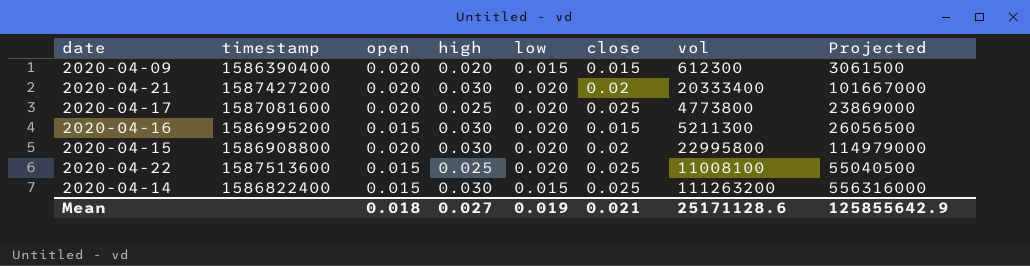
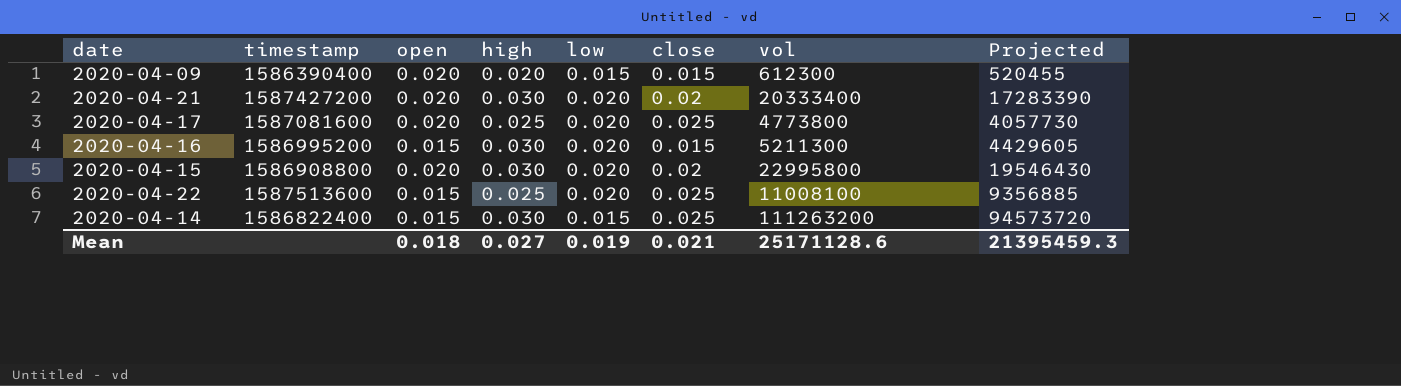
column Projected | formula: [vol] * 5 -> [vol] * 0.85
Mean | Projected: 125855642.9 -> 21395459.3

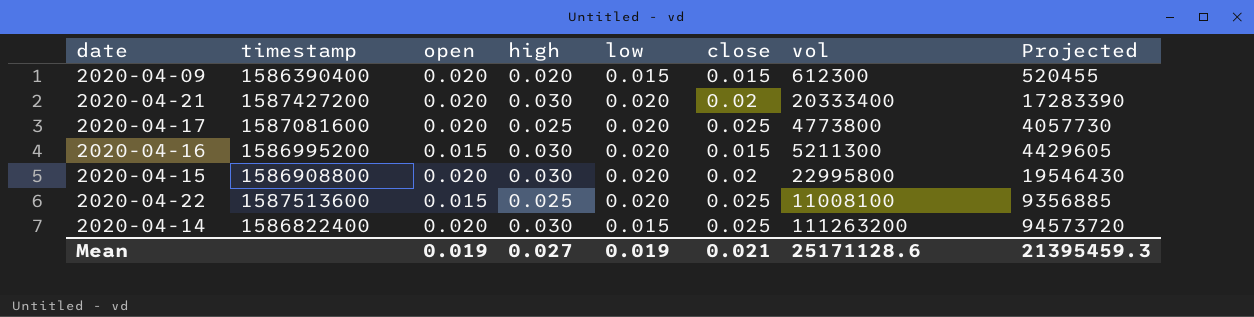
2020-04-14 | open: 0.015 -> 0.020
Mean | open: 0.018 -> 0.019

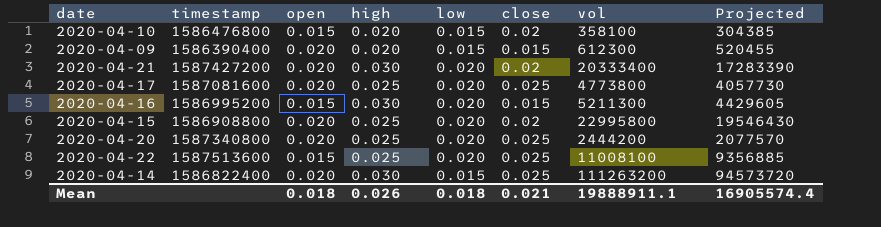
row 2020-04-10: none -> 1586476800 | 0.015 | 0.020 | 0.015 | 0.02 | 358100 | 304385
2020-04-15 | high: 0.030 -> 0.025
row 2020-04-20: none -> 1587340800 | 0.020 | 0.025 | 0.020 | 0.025 | 2444200 | 2077570
Mean | open: 0.019 -> 0.018
Mean | high: 0.027 -> 0.026
Mean | low: 0.019 -> 0.018
Mean | vol: 25171128.6 -> 19888911.1
Mean | Projected: 21395459.3 -> 16905574.4

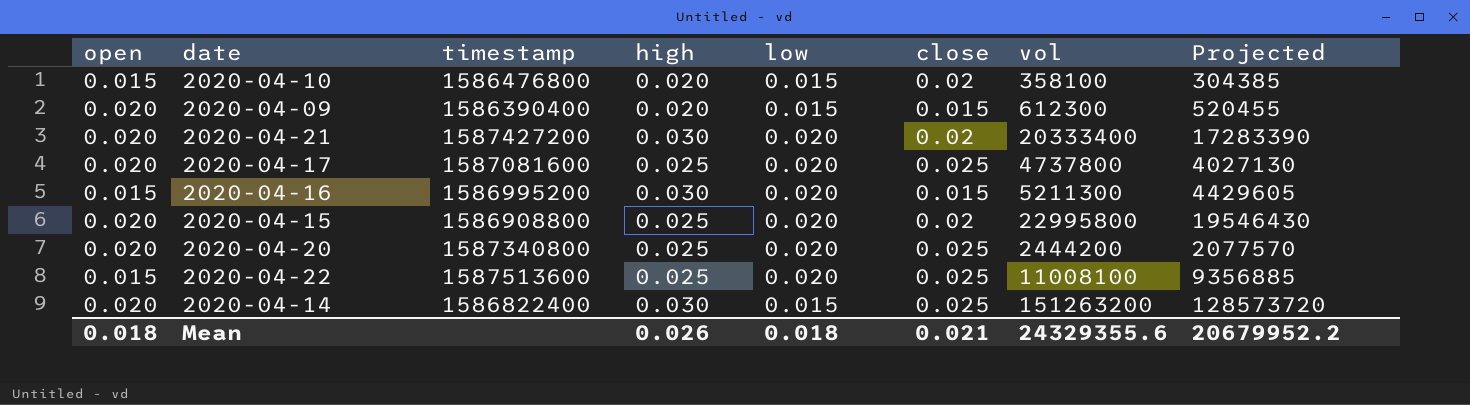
column open | position: 3 -> 1
2020-04-17 | vol: 4773800 -> 4737800
2020-04-17 | Projected: 4057730 -> 4027130
2020-04-14 | vol: 111263200 -> 151263200
2020-04-14 | Projected: 94573720 -> 128573720
Mean | vol: 19888911.1 -> 24329355.6
Mean | Projected: 16905574.4 -> 20679952.2

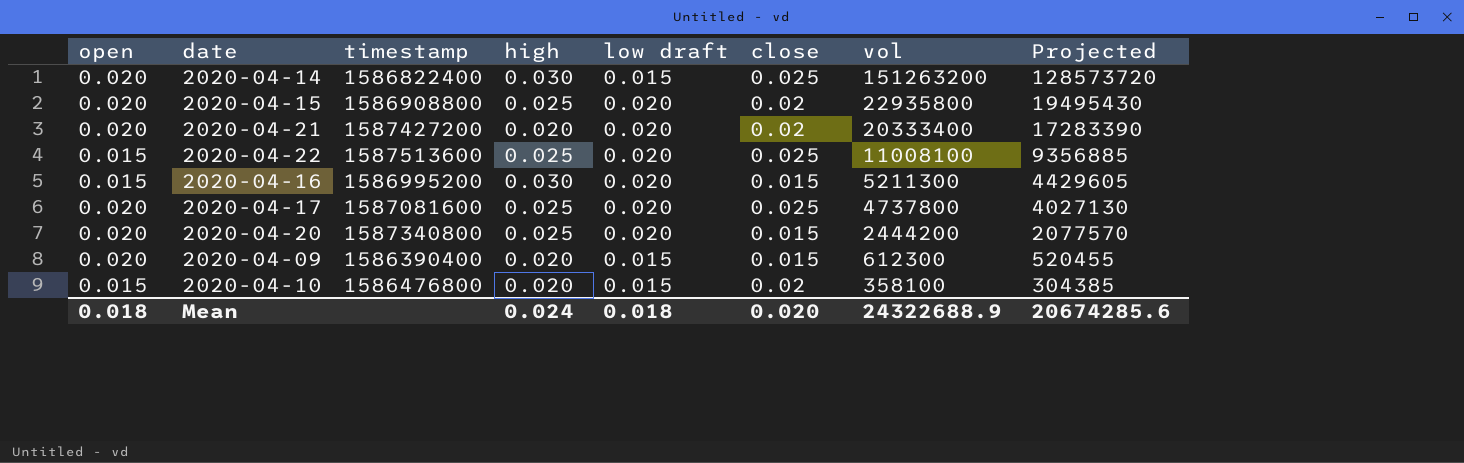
row order: none -> vol descending
column name: low -> low draft
2020-04-15 | vol: 22995800 -> 22935800
2020-04-15 | Projected: 19546430 -> 19495430
2020-04-21 | high: 0.030 -> 0.020
2020-04-20 | close: 0.025 -> 0.015
Mean | high: 0.026 -> 0.024
Mean | close: 0.021 -> 0.020
Mean | vol: 24329355.6 -> 24322688.9
Mean | Projected: 20679952.2 -> 20674285.6

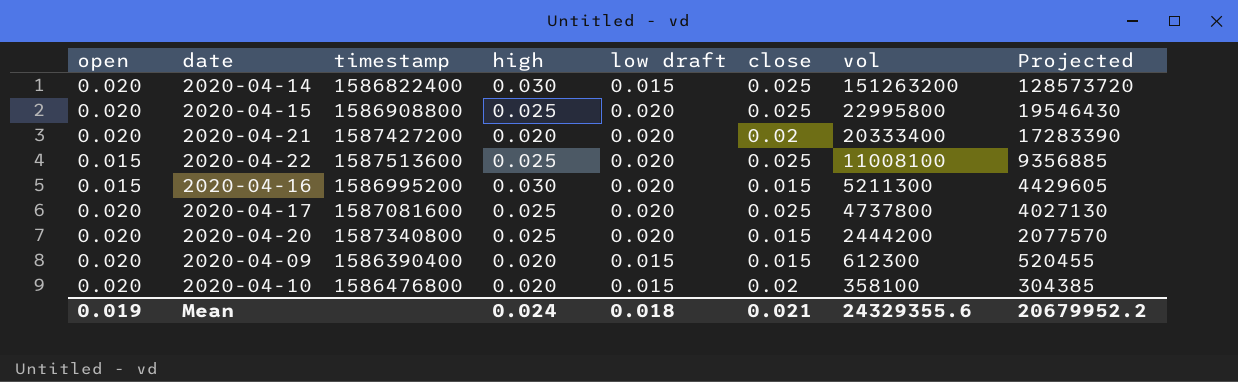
2020-04-15 | close: 0.02 -> 0.025
2020-04-15 | vol: 22935800 -> 22995800
2020-04-15 | Projected: 19495430 -> 19546430
2020-04-10 | open: 0.015 -> 0.020
Mean | open: 0.018 -> 0.019
Mean | close: 0.020 -> 0.021
Mean | vol: 24322688.9 -> 24329355.6
Mean | Projected: 20674285.6 -> 20679952.2

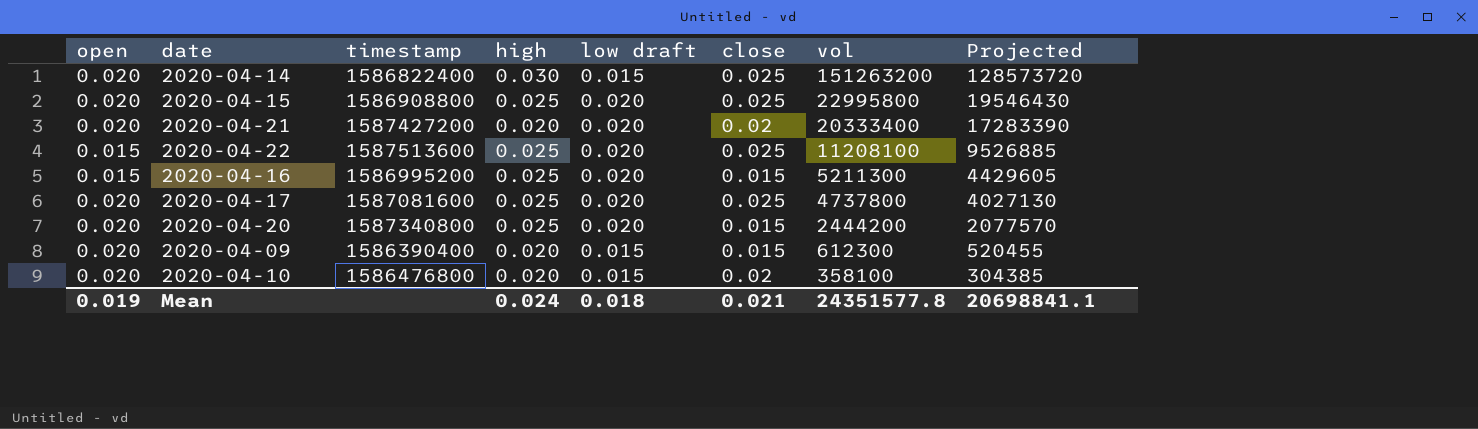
2020-04-22 | vol: 11008100 -> 11208100
2020-04-22 | Projected: 9356885 -> 9526885
2020-04-16 | high: 0.030 -> 0.025
Mean | vol: 24329355.6 -> 24351577.8
Mean | Projected: 20679952.2 -> 20698841.1

